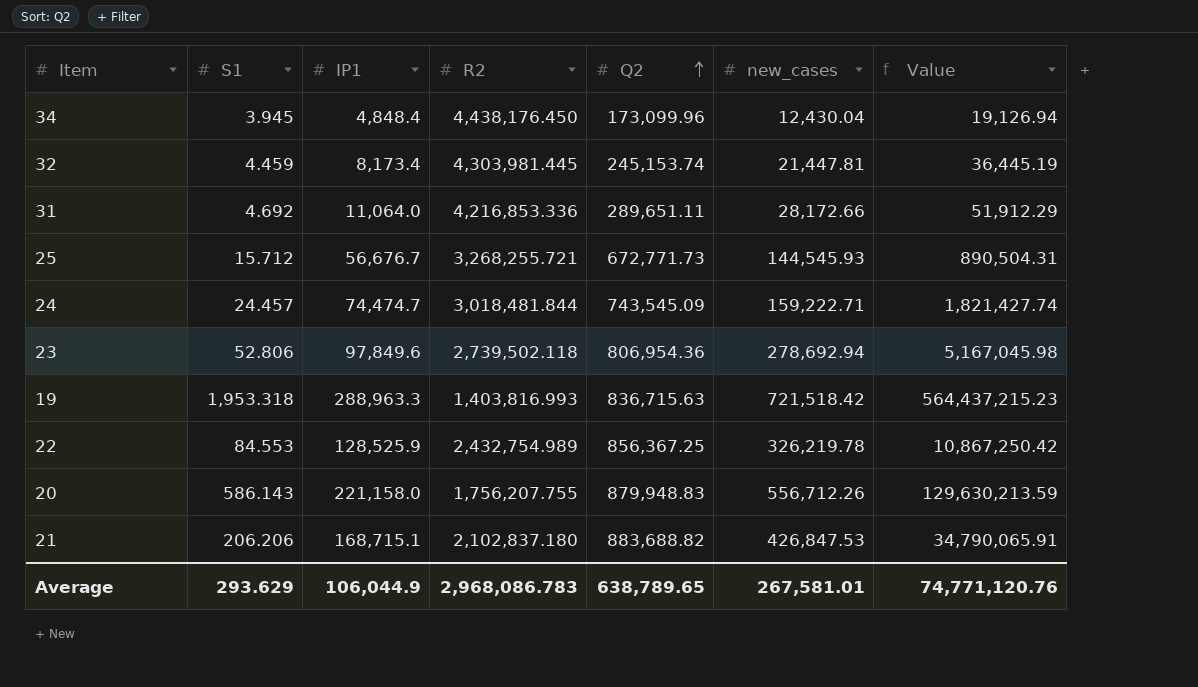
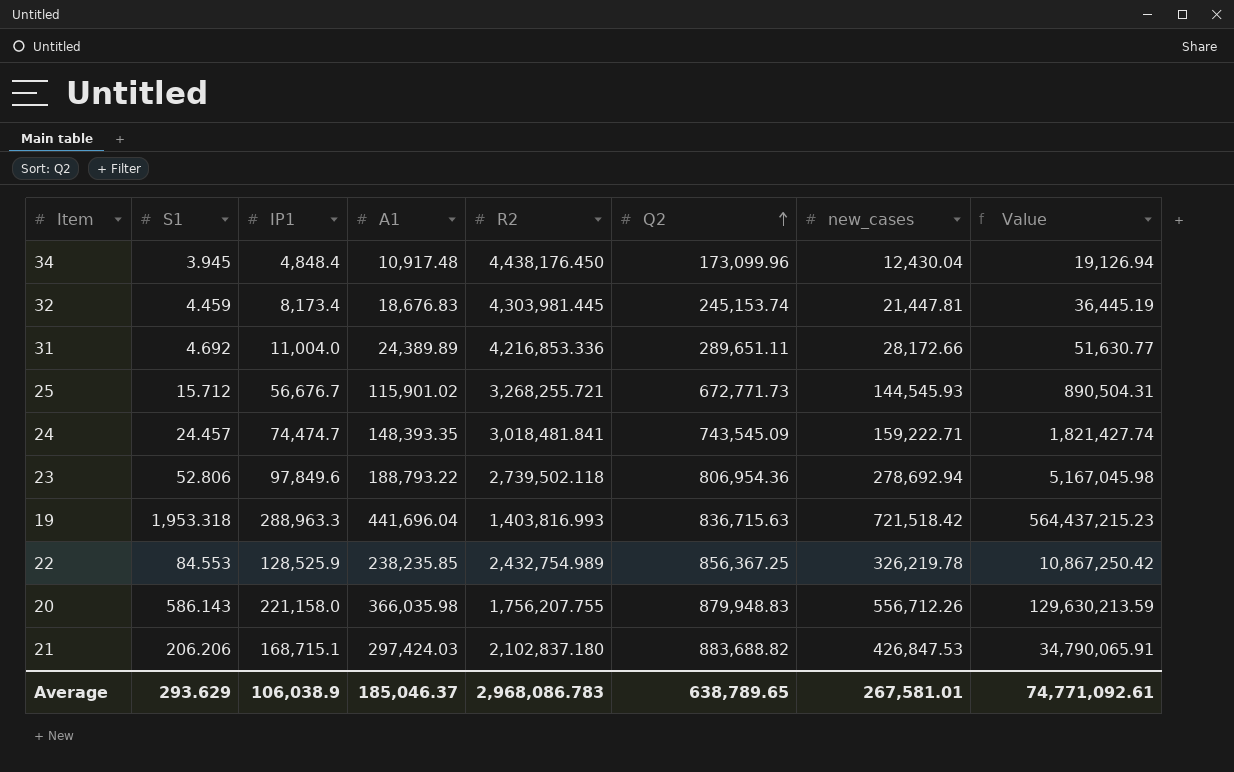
column A1 | position: none -> 4
31 | IP1: 11,064.0 -> 11,004.0
31 | Value: 51,912.29 -> 51,630.77
24 | R2: 3,018,481.844 -> 3,018,481.841
Average | IP1: 106,044.9 -> 106,038.9
Average | Value: 74,771,120.76 -> 74,771,092.61

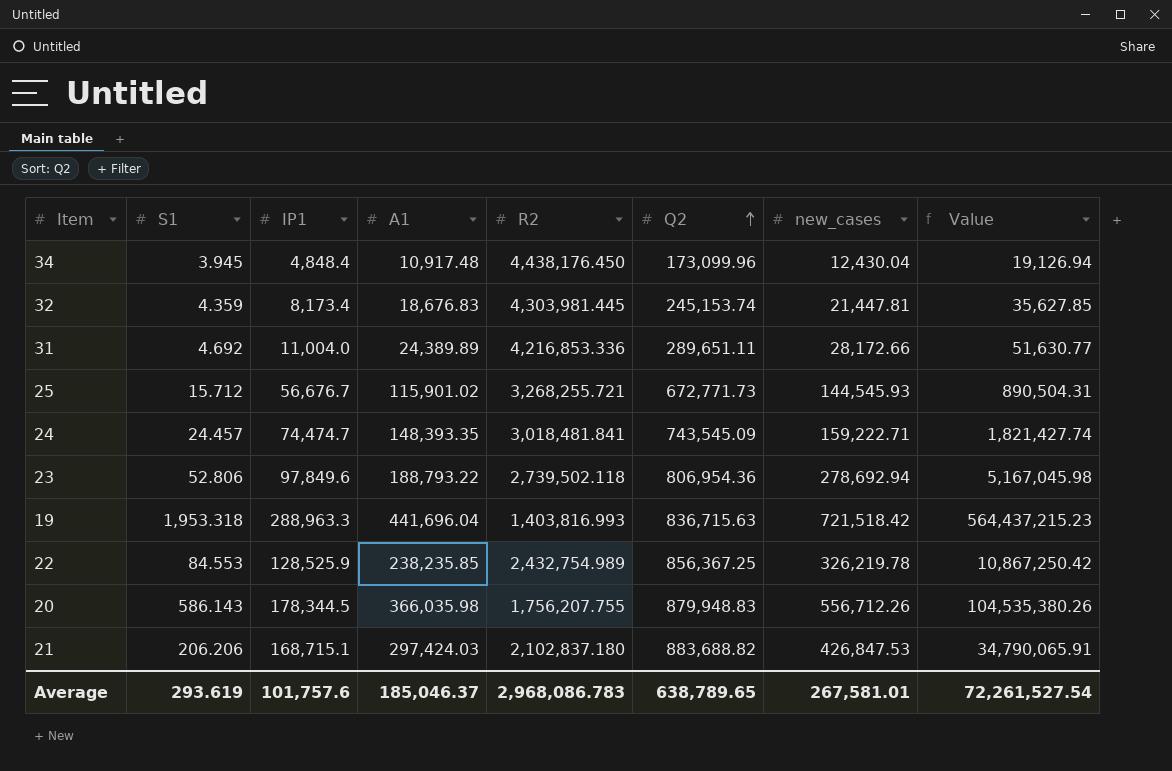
32 | S1: 4.459 -> 4.359
32 | Value: 36,445.19 -> 35,627.85
20 | IP1: 221,158.0 -> 178,344.5
20 | Value: 129,630,213.59 -> 104,535,380.26
Average | S1: 293.629 -> 293.619
Average | IP1: 106,038.9 -> 101,757.6
Average | Value: 74,771,092.61 -> 72,261,527.54

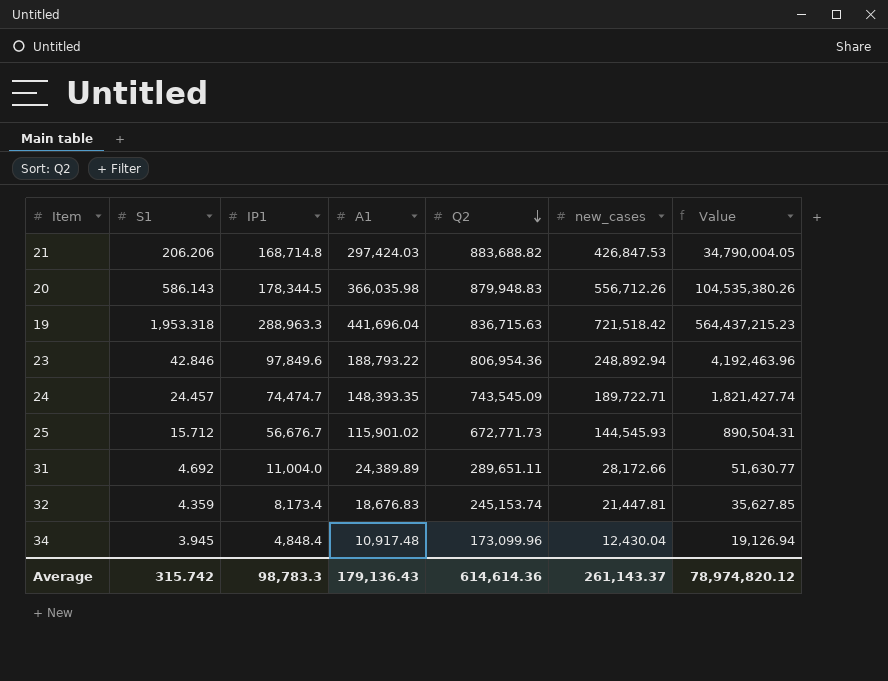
row order: Q2 ascending -> Q2 descending
column R2 | position: 5 -> none
row 22: 84.553 | 128,525.9 | 238,235.85 | 2,432,754.989 | 856,367.25 | 326,219.78 | 10,867,250.42 -> none
21 | IP1: 168,715.1 -> 168,714.8
21 | Value: 34,790,065.91 -> 34,790,004.05
23 | S1: 52.806 -> 42.846
23 | new_cases: 278,692.94 -> 248,892.94
23 | Value: 5,167,045.98 -> 4,192,463.96
24 | new_cases: 159,222.71 -> 189,722.71
Average | S1: 293.619 -> 315.742
Average | IP1: 101,757.6 -> 98,783.3
Average | A1: 185,046.37 -> 179,136.43
Average | Q2: 638,789.65 -> 614,614.36
Average | new_cases: 267,581.01 -> 261,143.37
Average | Value: 72,261,527.54 -> 78,974,820.12

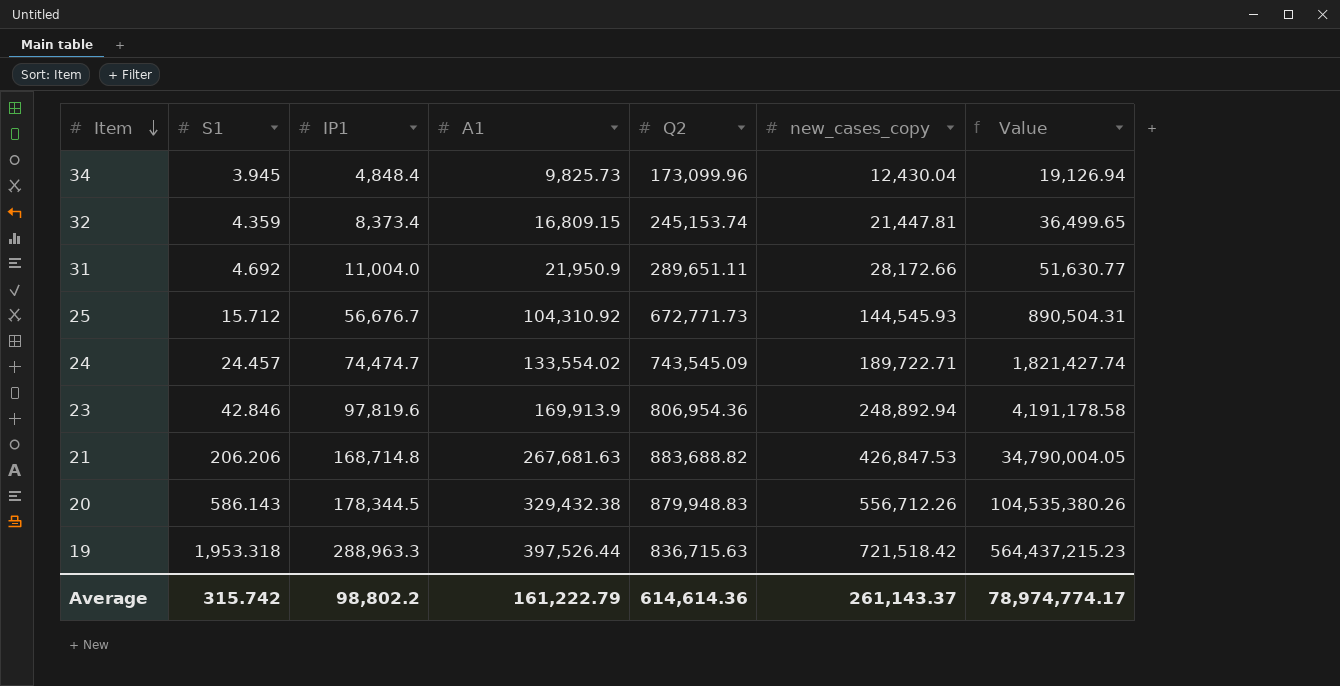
row order: Q2 descending -> Item descending
column name: new_cases -> new_cases_copy
34 | A1: 10,917.48 -> 9,825.73
32 | IP1: 8,173.4 -> 8,373.4
32 | A1: 18,676.83 -> 16,809.15
32 | Value: 35,627.85 -> 36,499.65
31 | A1: 24,389.89 -> 21,950.9
25 | A1: 115,901.02 -> 104,310.92
24 | A1: 148,393.35 -> 133,554.02
23 | IP1: 97,849.6 -> 97,819.6
23 | A1: 188,793.22 -> 169,913.9
23 | Value: 4,192,463.96 -> 4,191,178.58
21 | A1: 297,424.03 -> 267,681.63
20 | A1: 366,035.98 -> 329,432.38
19 | A1: 441,696.04 -> 397,526.44
Average | IP1: 98,783.3 -> 98,802.2
Average | A1: 179,136.43 -> 161,222.79
Average | Value: 78,974,820.12 -> 78,974,774.17

